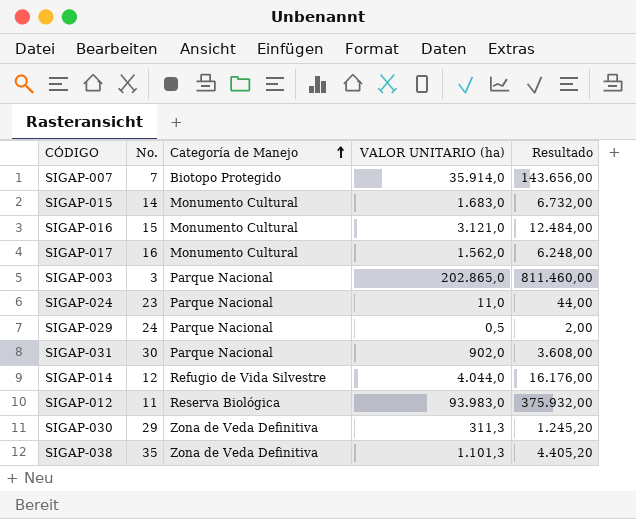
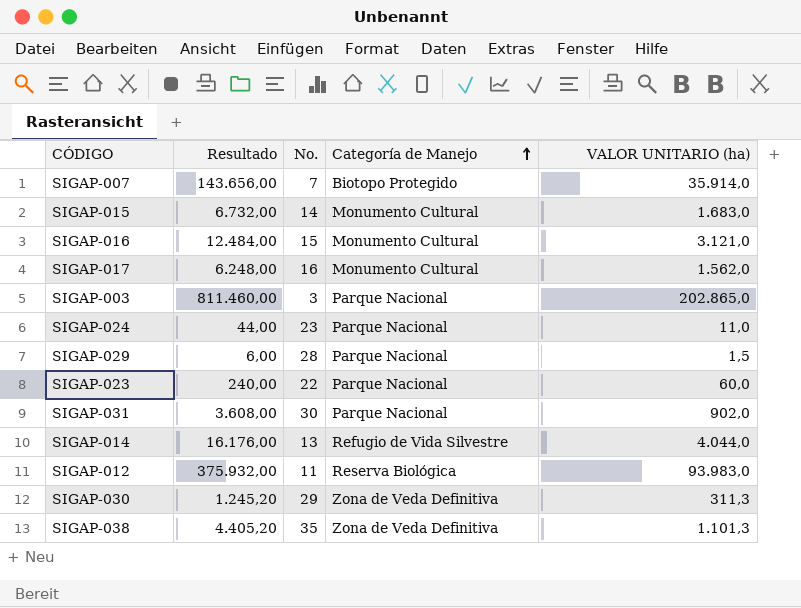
column Resultado | position: 5 -> 2
SIGAP-029 | Resultado: 2,00 -> 6,00
SIGAP-029 | No.: 24 -> 28
SIGAP-029 | VALOR UNITARIO (ha): 0,5 -> 1,5
row SIGAP-023: none -> 240,00 | 22 | Parque Nacional | 60,0
SIGAP-014 | No.: 12 -> 13

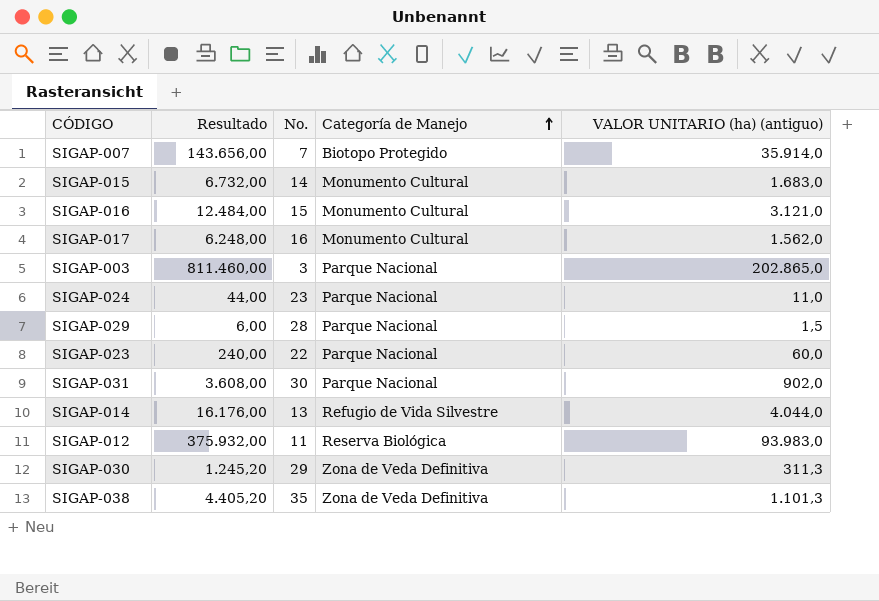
column name: VALOR UNITARIO (ha) -> VALOR UNITARIO (ha) (antiguo)

